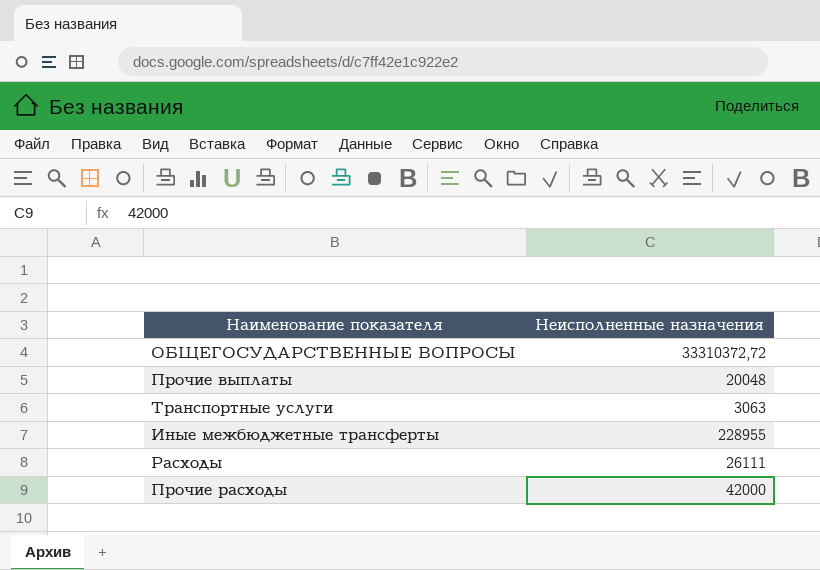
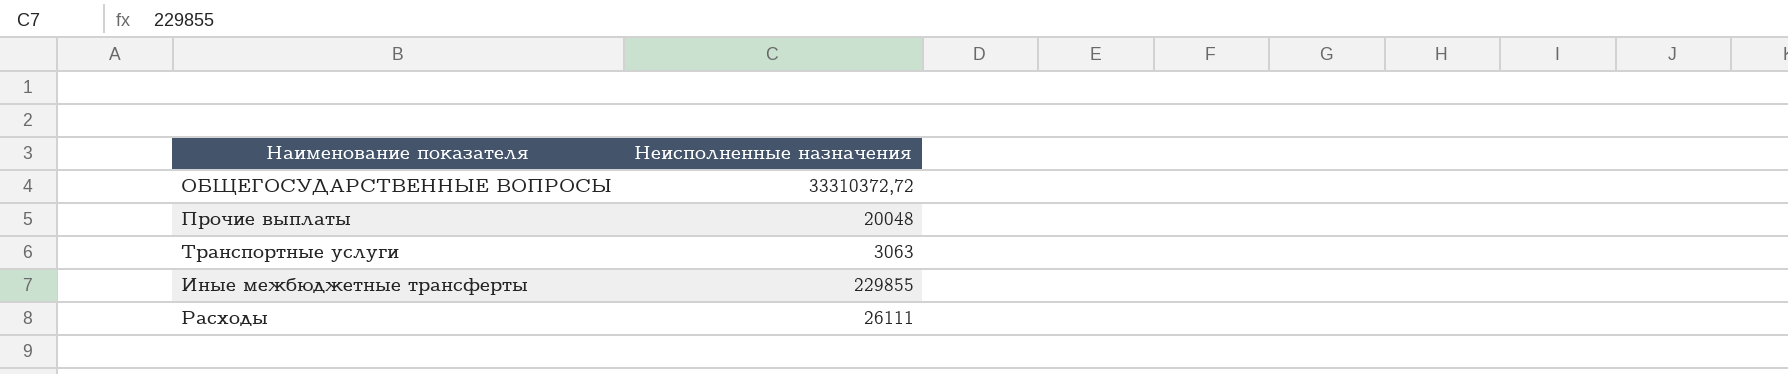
row Прочие расходы: 42000 -> none
Иные межбюджетные трансферты | Неисполненные назначения: 228955 -> 229855

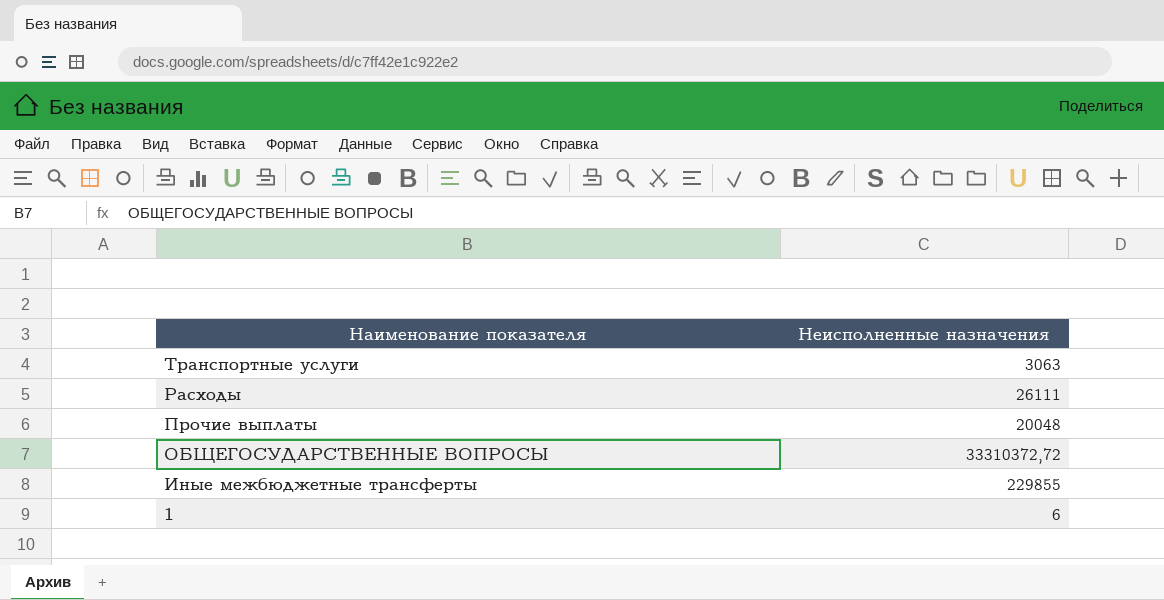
row order: none -> Наименование показателя descending
row 1: none -> 6

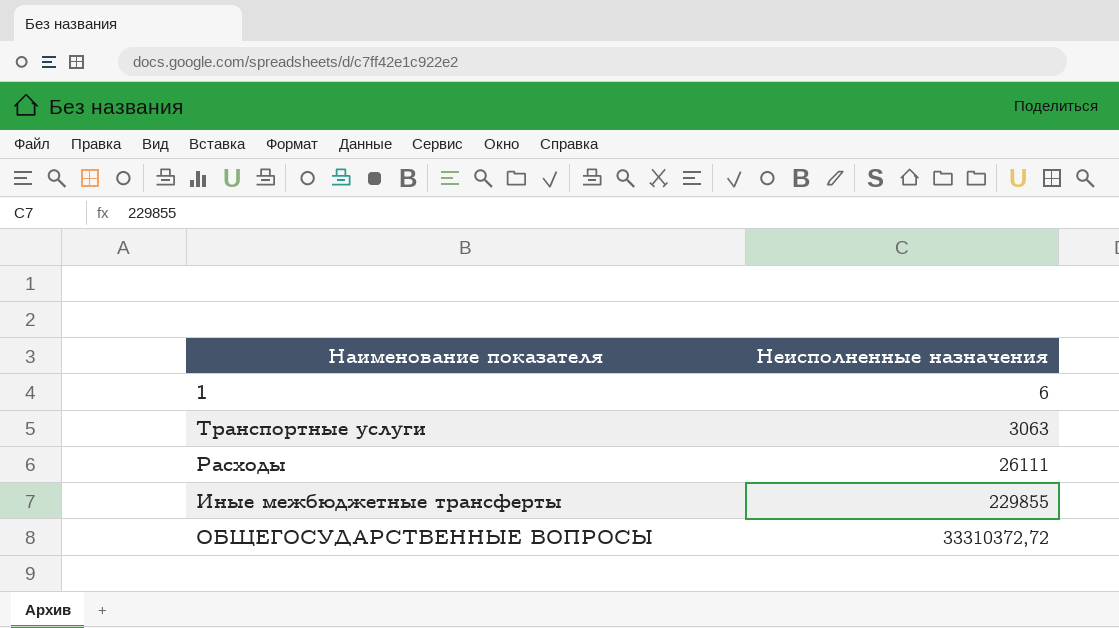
row order: Наименование показателя descending -> Неисполненные назначения ascending
row Прочие выплаты: 20048 -> none

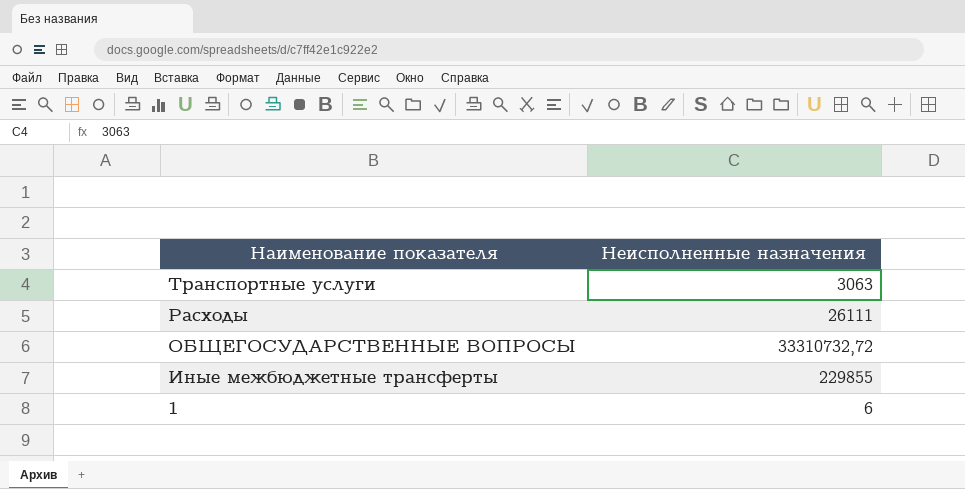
row order: Неисполненные назначения ascending -> Наименование показателя descending
ОБЩЕГОСУДАРСТВЕННЫЕ ВОПРОСЫ | Неисполненные назначения: 33310372,72 -> 33310732,72

